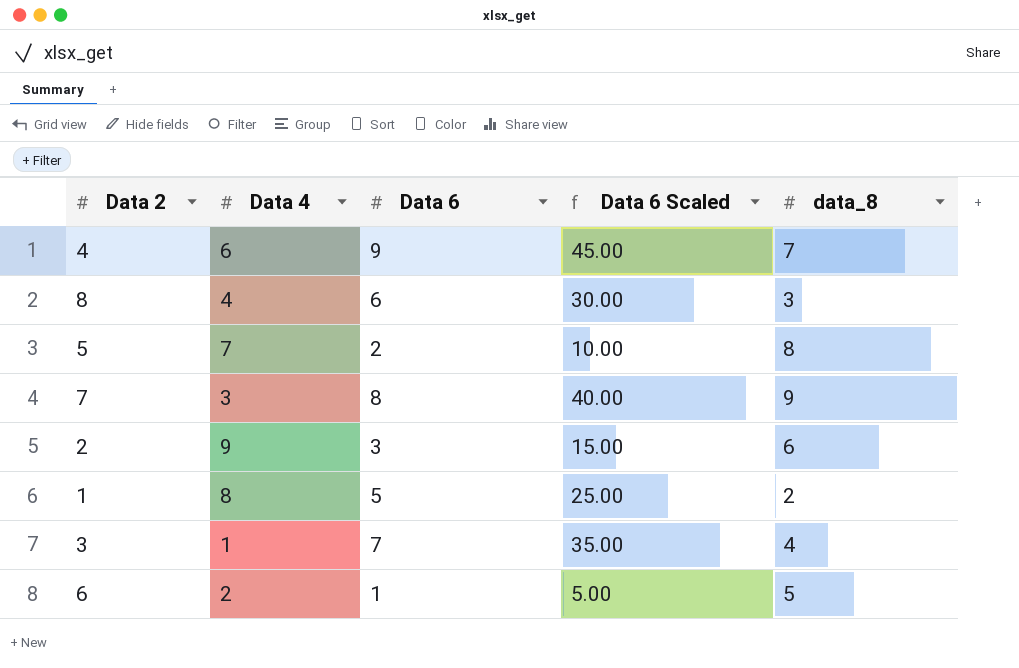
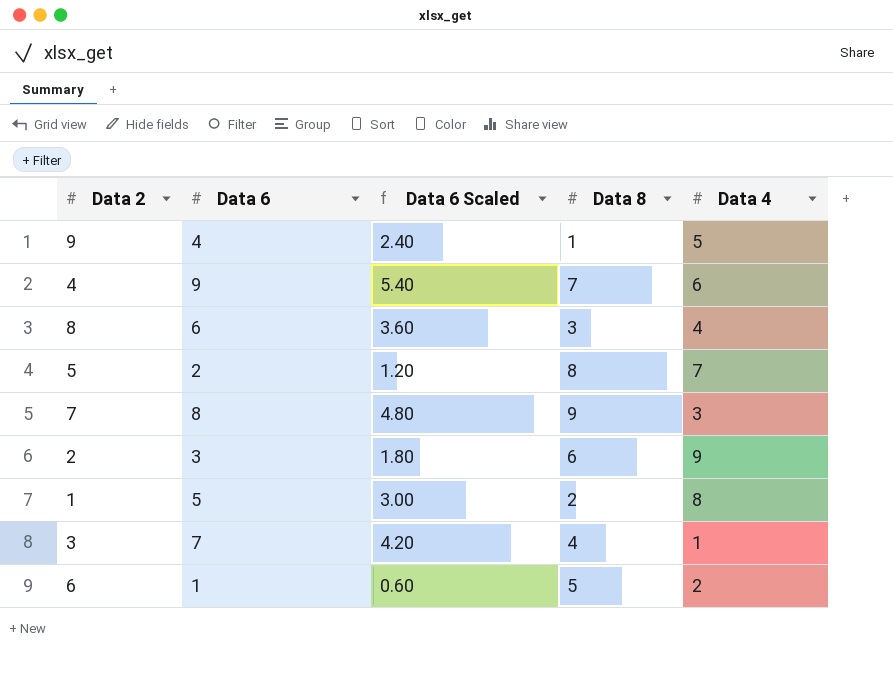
column Data 6 Scaled | formula: [Data 6] * 5 -> [Data 6] * 0.6
column name: data_8 -> Data 8
column Data 4 | position: 2 -> 5
row 9: none -> 4 | 2.40 | 1 | 5

